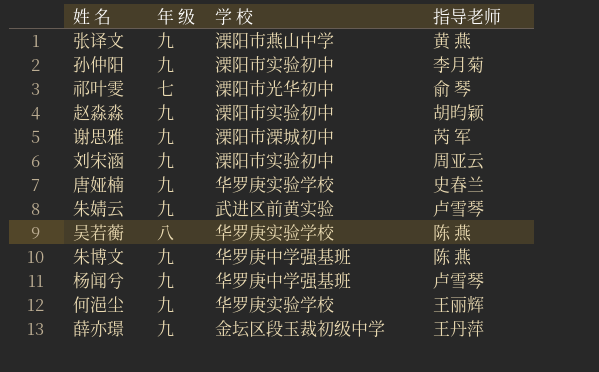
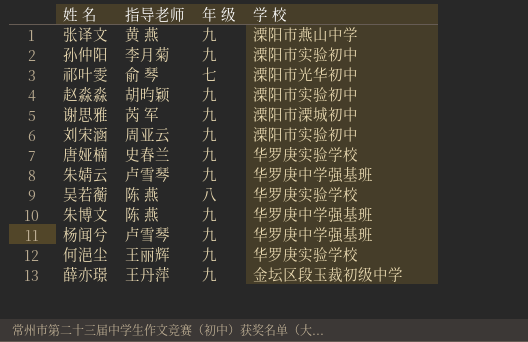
column 指导老师 | position: 4 -> 2
朱婧云 | 学 校: 武进区前黄实验 -> 华罗庚中学强基班

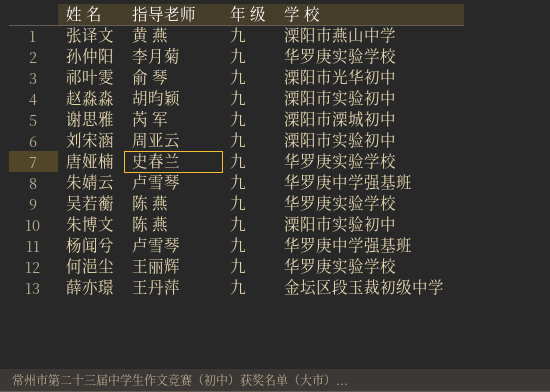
孙仲阳 | 学 校: 溧阳市实验初中 -> 华罗庚实验学校
祁叶雯 | 年 级: 七 -> 九
吴若蘅 | 年 级: 八 -> 九
朱博文 | 学 校: 华罗庚中学强基班 -> 溧阳市实验初中

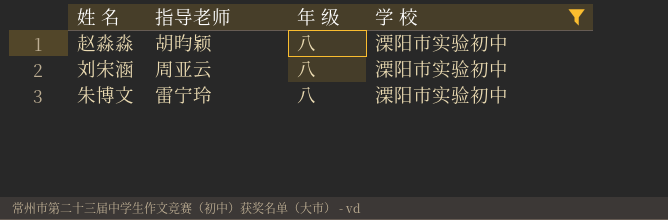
filter: none -> 学 校 = 溧阳市实验初中
赵淼淼 | 年 级: 九 -> 八
刘宋涵 | 年 级: 九 -> 八
朱博文 | 指导老师: 陈 燕 -> 雷宁玲
朱博文 | 年 级: 九 -> 八

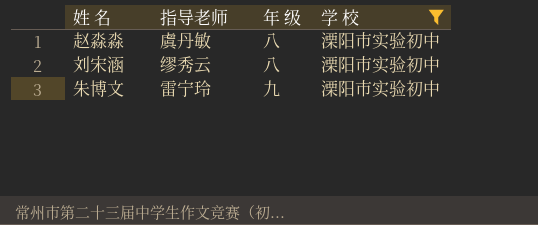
赵淼淼 | 指导老师: 胡昀颖 -> 虞丹敏
刘宋涵 | 指导老师: 周亚云 -> 缪秀云
朱博文 | 年 级: 八 -> 九

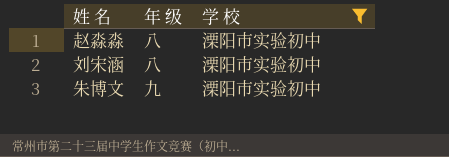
column 指导老师 | position: 2 -> none

